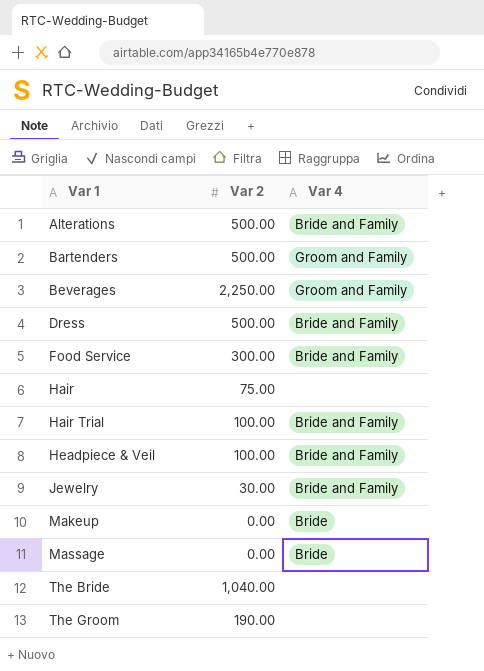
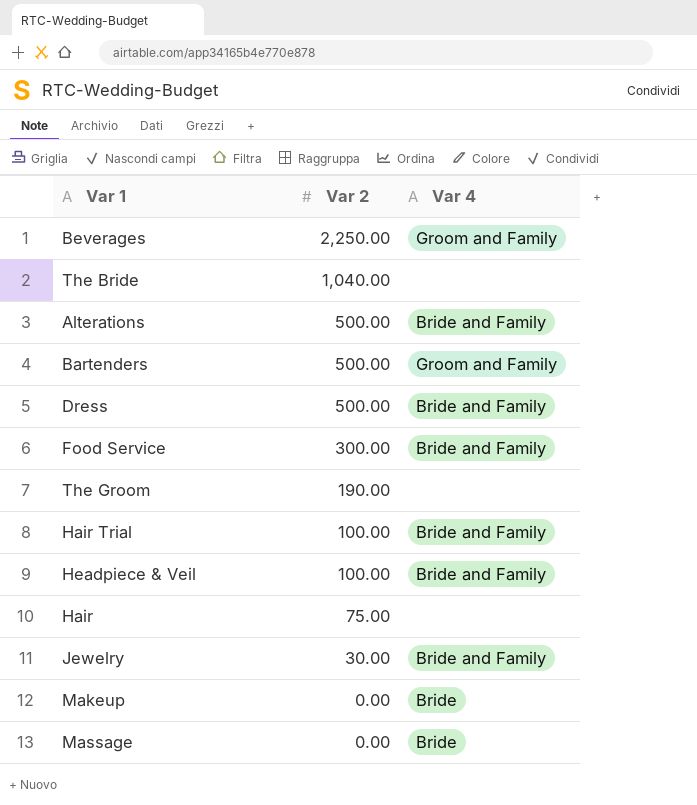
row order: Var 1 ascending -> Var 2 descending

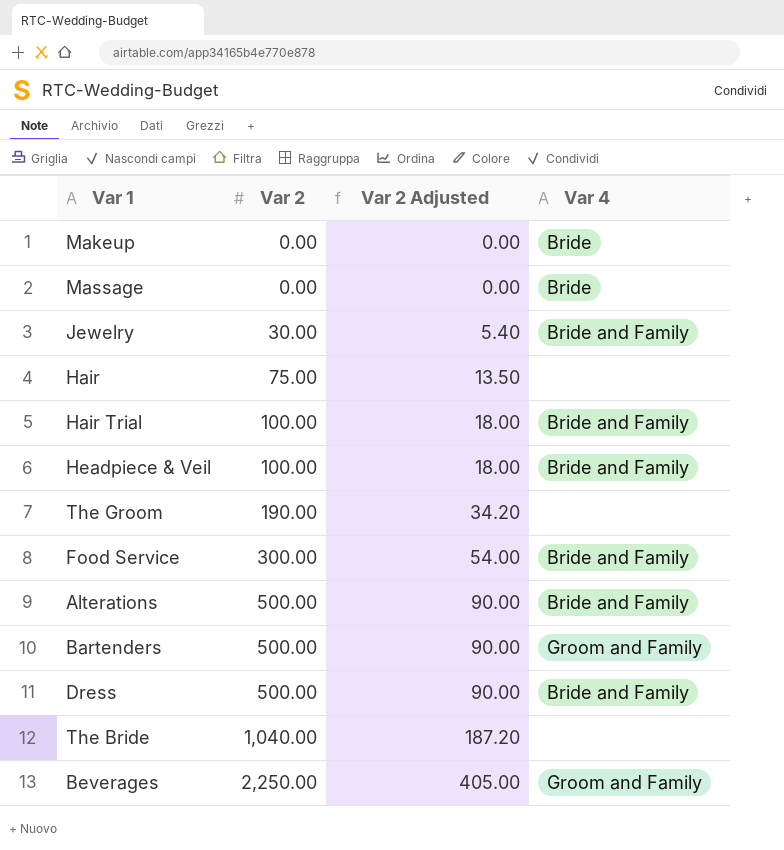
row order: Var 2 descending -> Var 2 ascending
column Var 2 Adjusted | formula: none -> [Var 2] * 0.18

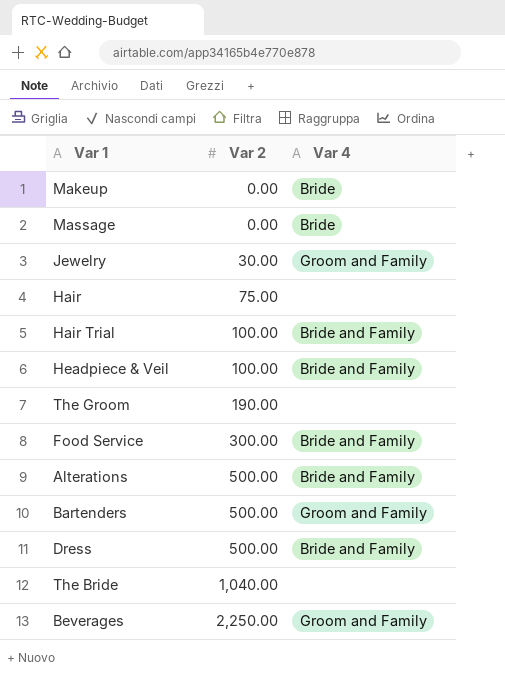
column Var 2 Adjusted | formula: [Var 2] * 0.18 -> none
Jewelry | Var 4: Bride and Family -> Groom and Family

